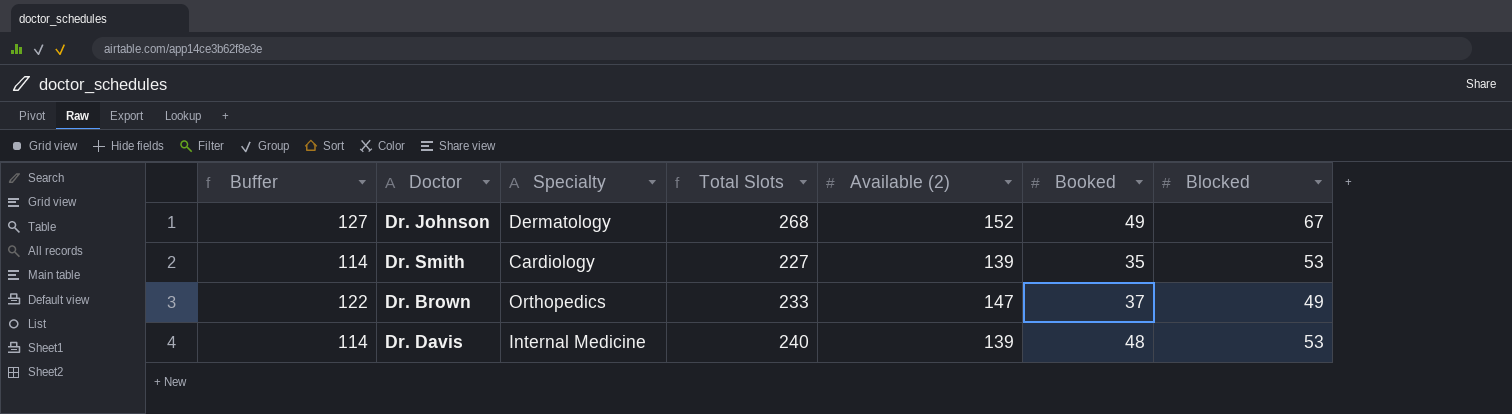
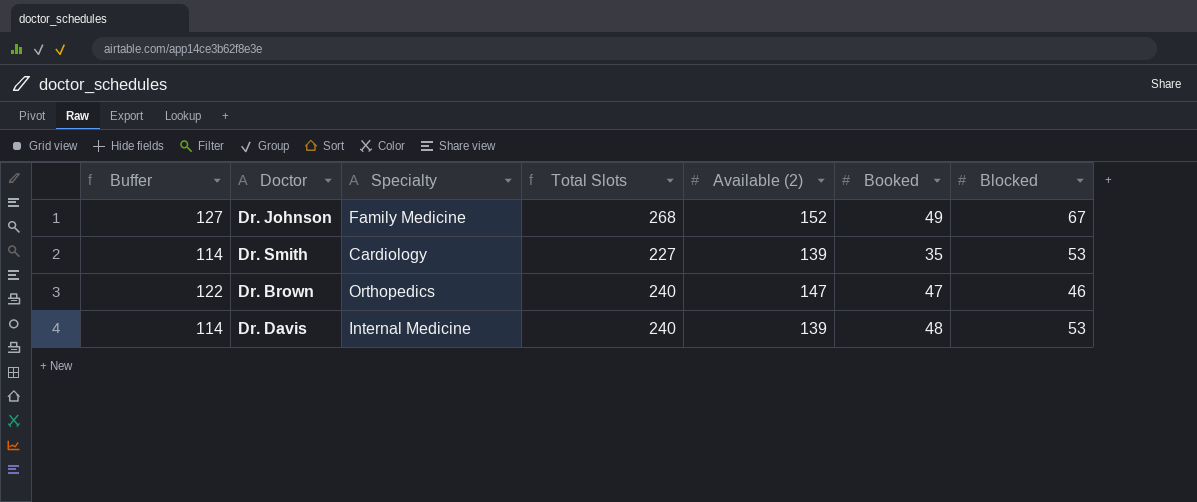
Dr. Johnson | Specialty: Dermatology -> Family Medicine
Dr. Brown | Total Slots: 233 -> 240
Dr. Brown | Booked: 37 -> 47
Dr. Brown | Blocked: 49 -> 46

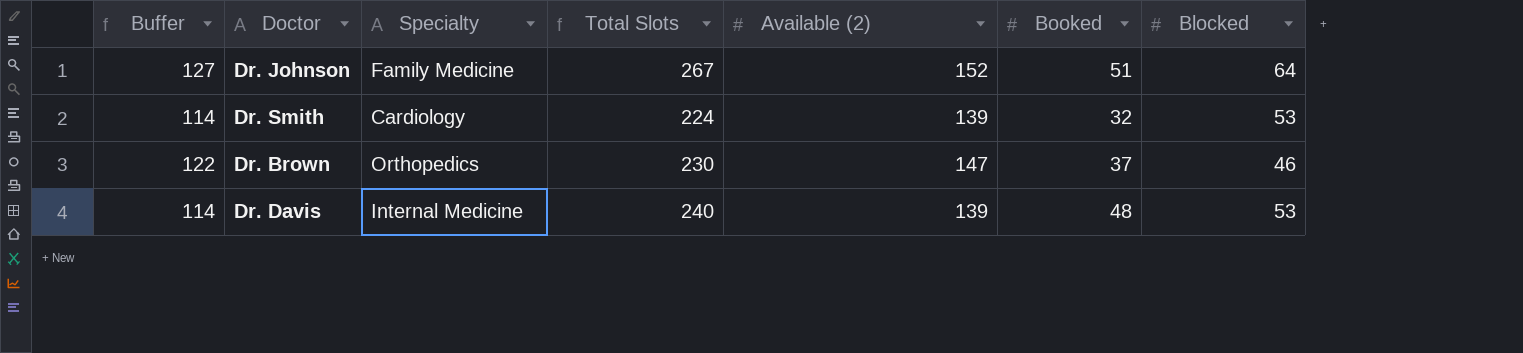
Dr. Johnson | Total Slots: 268 -> 267
Dr. Johnson | Booked: 49 -> 51
Dr. Johnson | Blocked: 67 -> 64
Dr. Smith | Total Slots: 227 -> 224
Dr. Smith | Booked: 35 -> 32
Dr. Brown | Total Slots: 240 -> 230
Dr. Brown | Booked: 47 -> 37

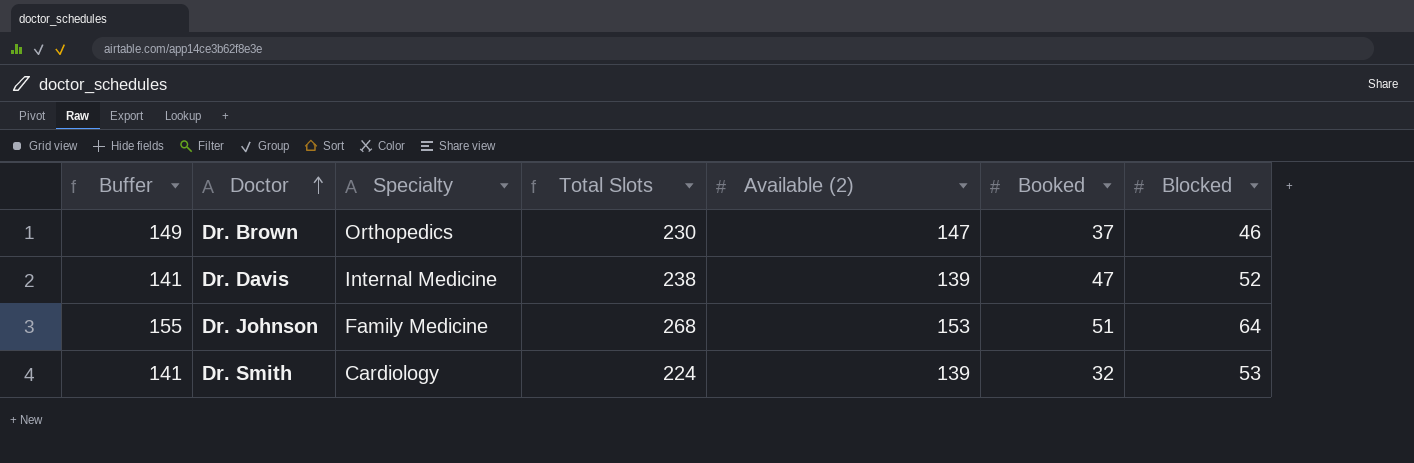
row order: none -> Doctor ascending
column Buffer | formula: [Available (2)] - 25 -> [Available (2)] + 2
Dr. Davis | Total Slots: 240 -> 238
Dr. Davis | Booked: 48 -> 47
Dr. Davis | Blocked: 53 -> 52
Dr. Johnson | Total Slots: 267 -> 268
Dr. Johnson | Available (2): 152 -> 153

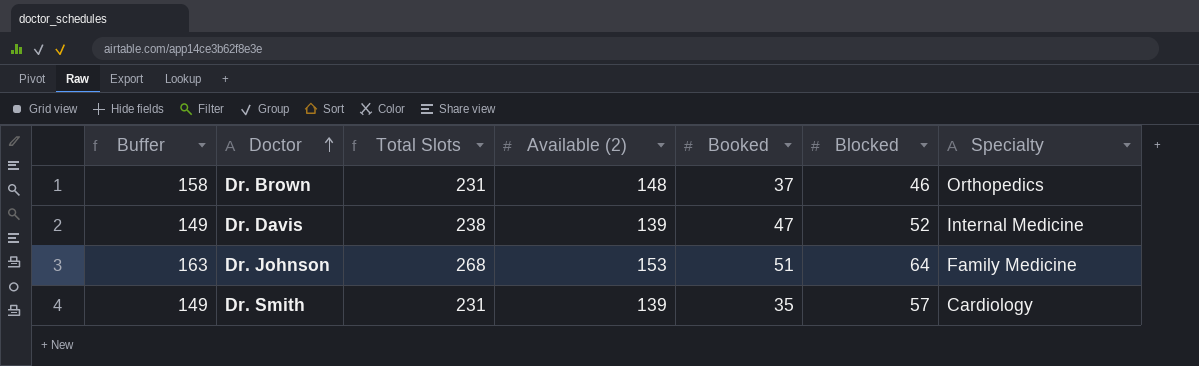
column Buffer | formula: [Available (2)] + 2 -> [Available (2)] + 10
column Specialty | position: 3 -> 7
Dr. Brown | Total Slots: 230 -> 231
Dr. Brown | Available (2): 147 -> 148
Dr. Smith | Total Slots: 224 -> 231
Dr. Smith | Booked: 32 -> 35
Dr. Smith | Blocked: 53 -> 57

